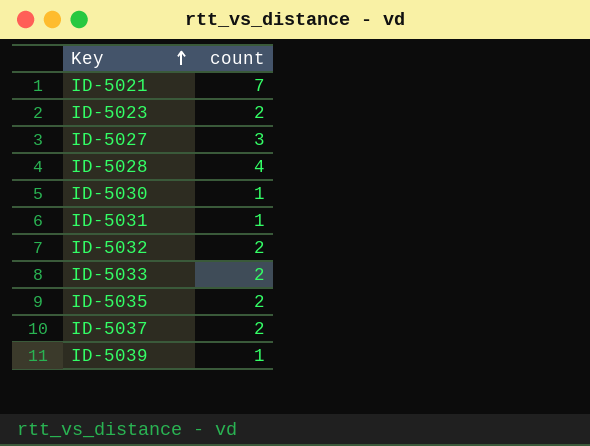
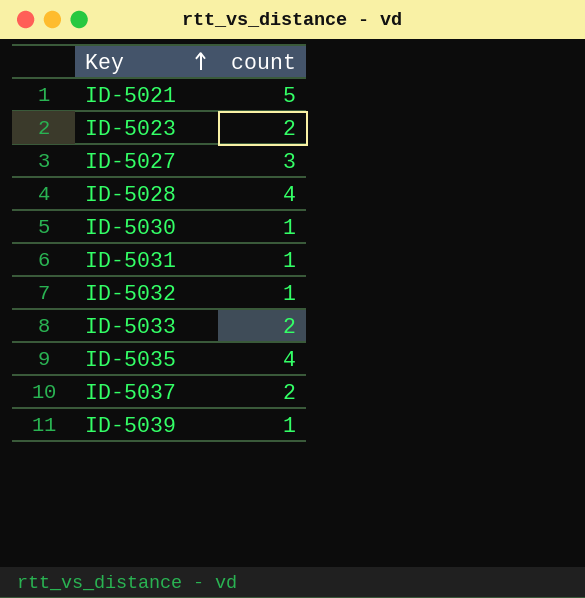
ID-5021 | count: 7 -> 5
ID-5032 | count: 2 -> 1
ID-5035 | count: 2 -> 4

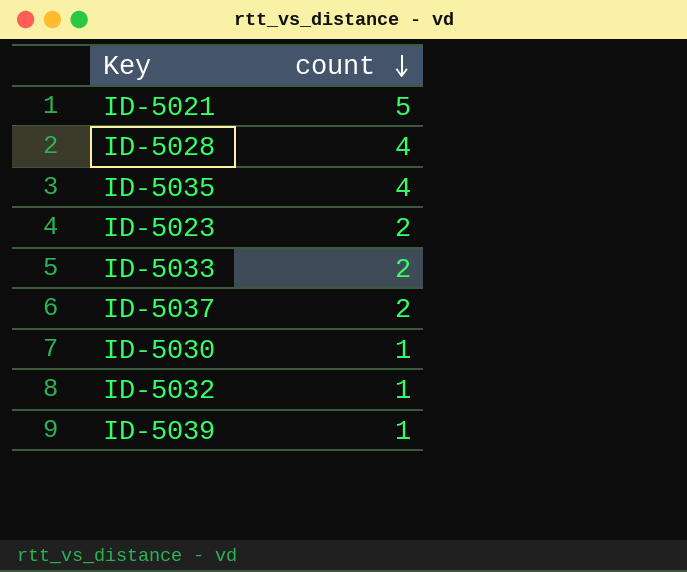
row order: Key ascending -> count descending
row ID-5027: 3 -> none
row ID-5031: 1 -> none

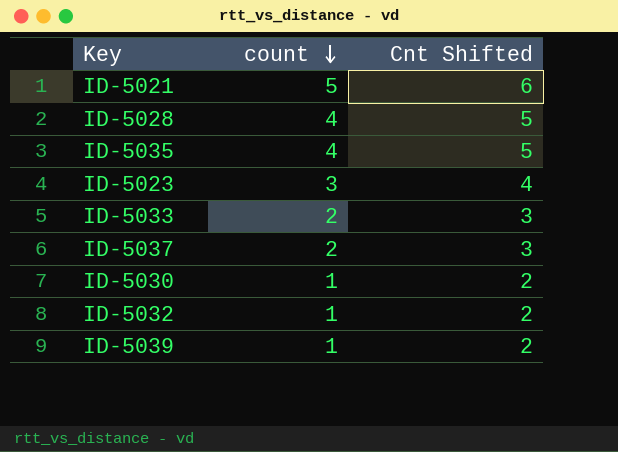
column Cnt Shifted | formula: none -> [count] + 1
ID-5023 | count: 2 -> 3

